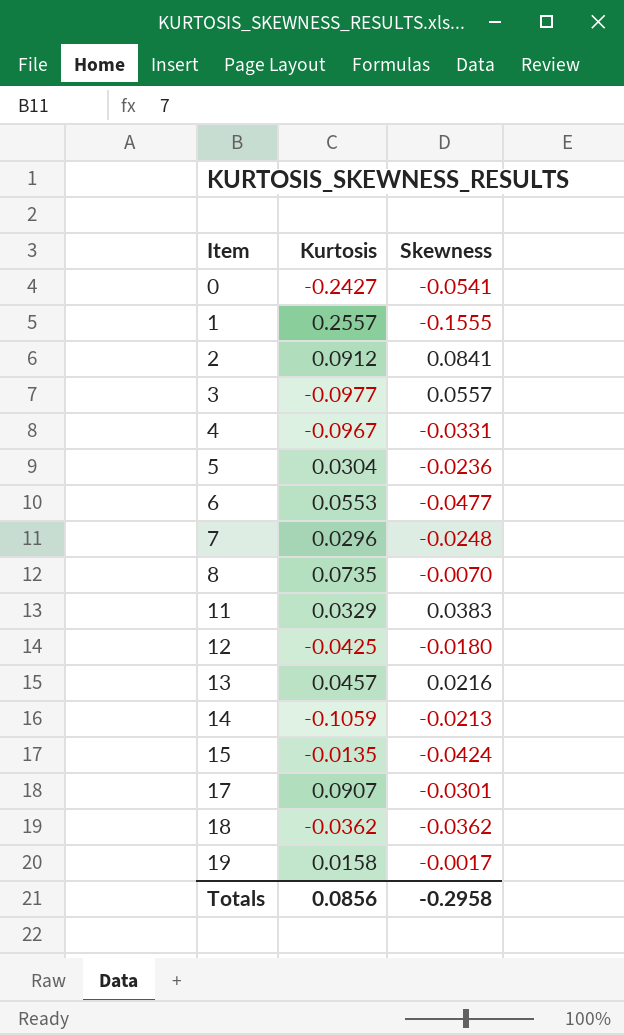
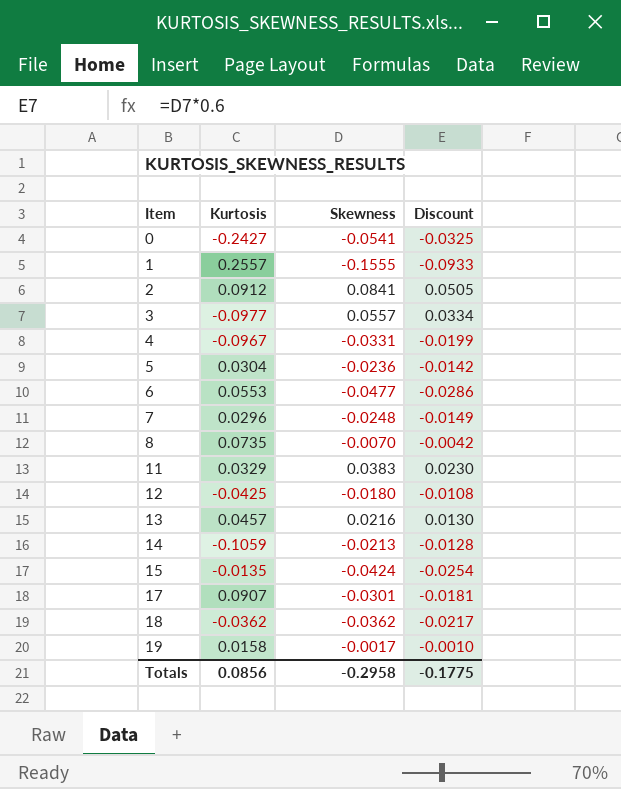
column Discount | formula: none -> [Skewness] * 0.6

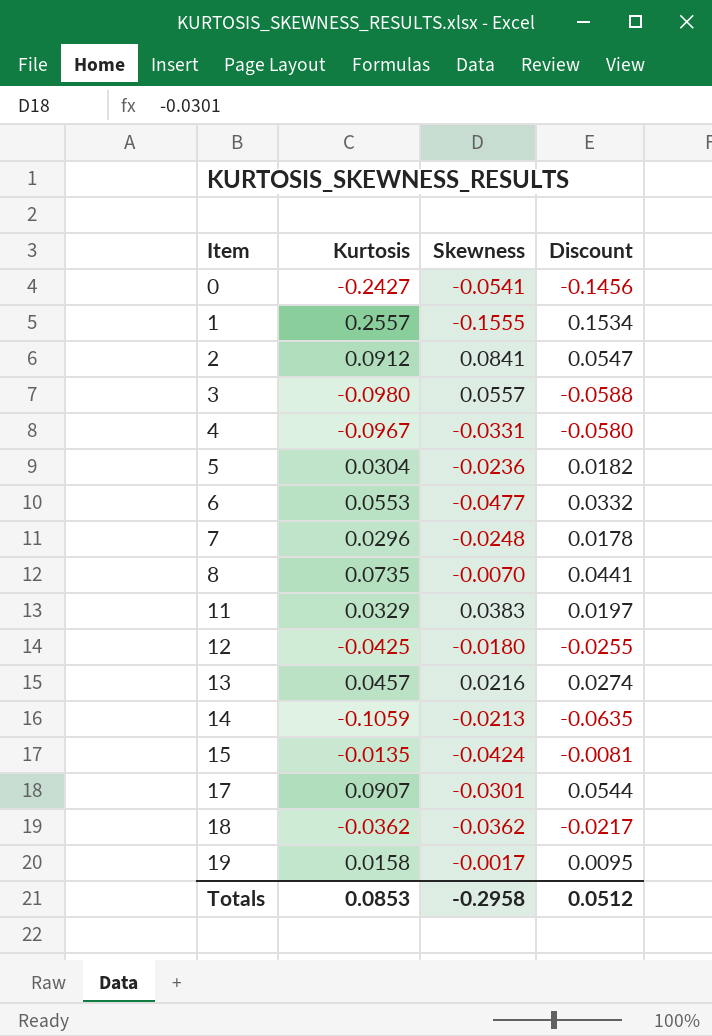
column Discount | formula: [Skewness] * 0.6 -> [Kurtosis] * 0.6
3 | Kurtosis: -0.0977 -> -0.0980
Totals | Kurtosis: 0.0856 -> 0.0853
Totals | Discount: -0.1775 -> 0.0512

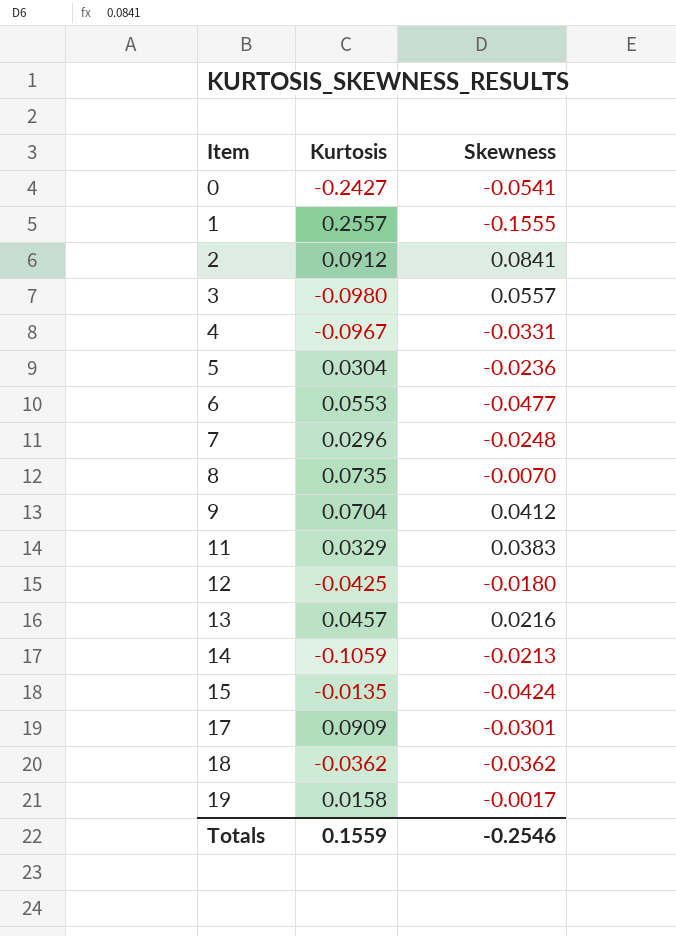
column Discount | formula: [Kurtosis] * 0.6 -> none
row 9: none -> 0.0704 | 0.0412
17 | Kurtosis: 0.0907 -> 0.0909
Totals | Kurtosis: 0.0853 -> 0.1559
Totals | Skewness: -0.2958 -> -0.2546

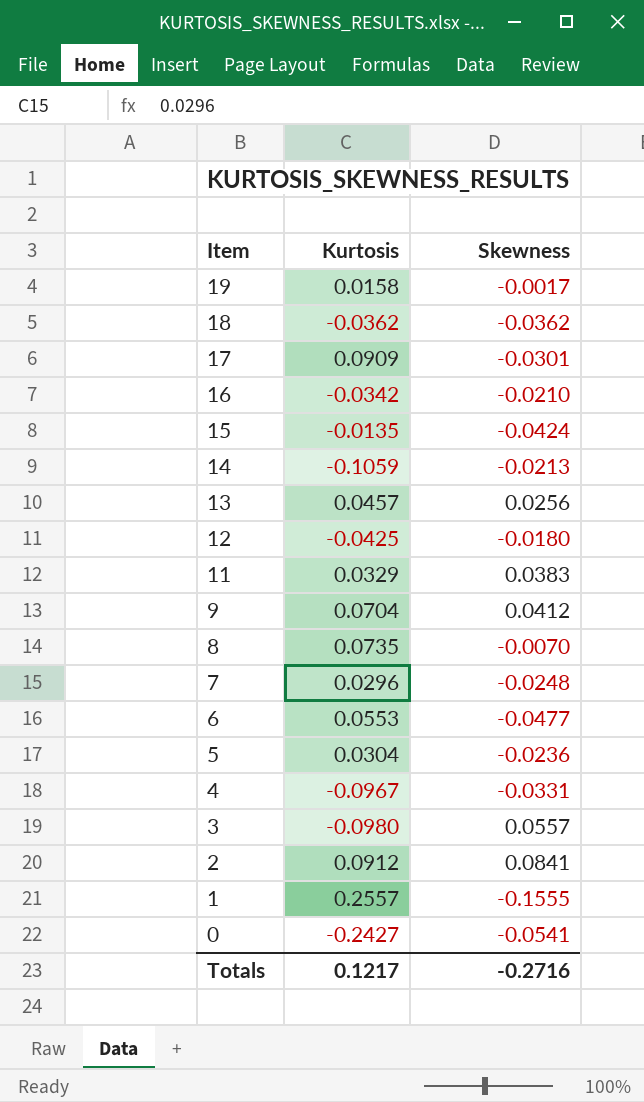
row order: Item ascending -> Item descending
row 16: none -> -0.0342 | -0.0210
13 | Skewness: 0.0216 -> 0.0256
Totals | Kurtosis: 0.1559 -> 0.1217
Totals | Skewness: -0.2546 -> -0.2716

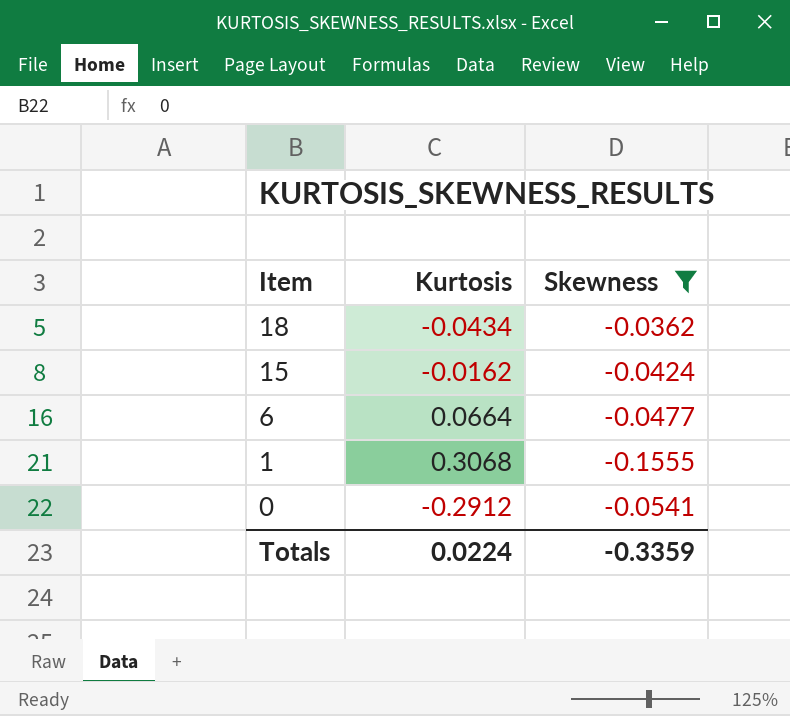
filter: none -> Skewness <= -0.0362
18 | Kurtosis: -0.0362 -> -0.0434
15 | Kurtosis: -0.0135 -> -0.0162
6 | Kurtosis: 0.0553 -> 0.0664
1 | Kurtosis: 0.2557 -> 0.3068
0 | Kurtosis: -0.2427 -> -0.2912
Totals | Kurtosis: 0.1217 -> 0.0224
Totals | Skewness: -0.2716 -> -0.3359

